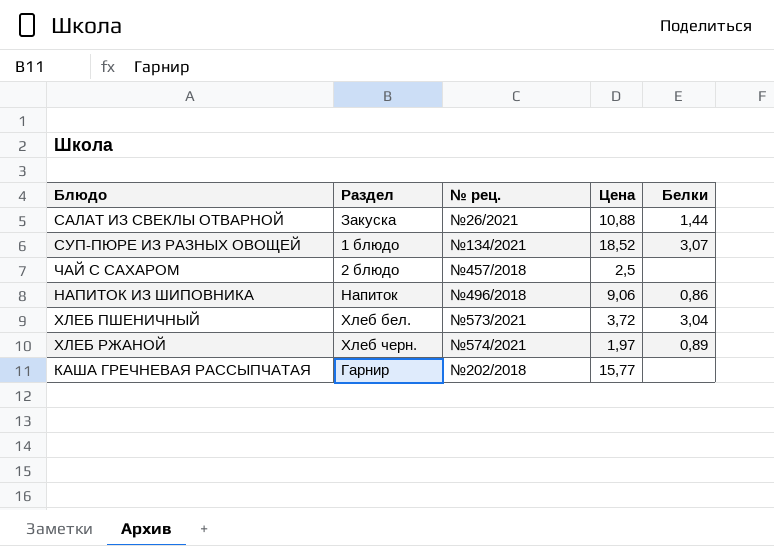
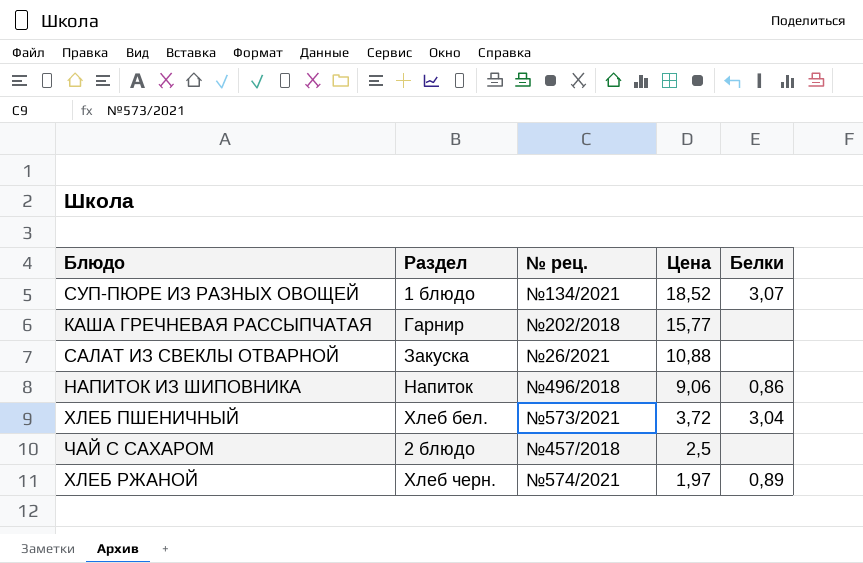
row order: none -> Цена descending
САЛАТ ИЗ СВЕКЛЫ ОТВАРНОЙ | Белки: 1,44 -> none

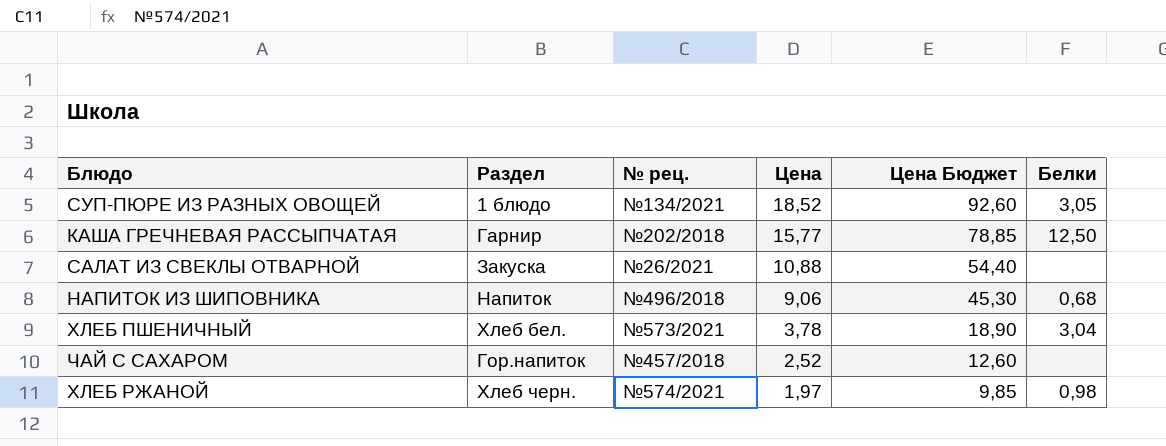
column Цена Бюджет | formula: none -> [Цена] * 5
СУП-ПЮРЕ ИЗ РАЗНЫХ ОВОЩЕЙ | Белки: 3,07 -> 3,05
КАША ГРЕЧНЕВАЯ РАССЫПЧАТАЯ | Белки: none -> 12,50
НАПИТОК ИЗ ШИПОВНИКА | Белки: 0,86 -> 0,68
ХЛЕБ ПШЕНИЧНЫЙ | Цена: 3,72 -> 3,78
ЧАЙ С САХАРОМ | Раздел: 2 блюдо -> Гор.напиток
ЧАЙ С САХАРОМ | Цена: 2,5 -> 2,52
ХЛЕБ РЖАНОЙ | Белки: 0,89 -> 0,98

